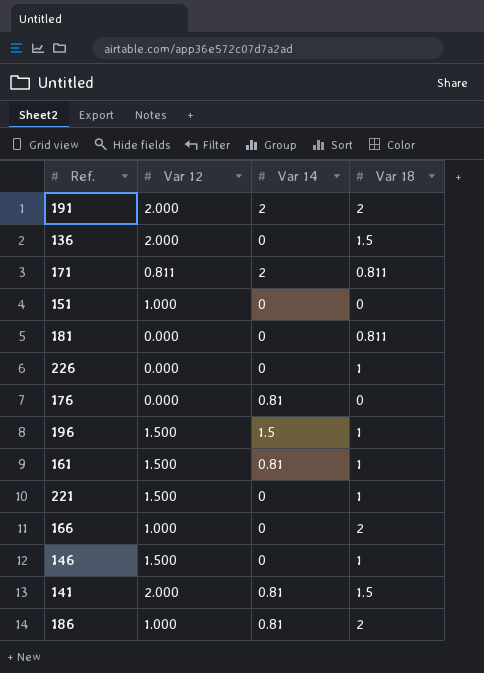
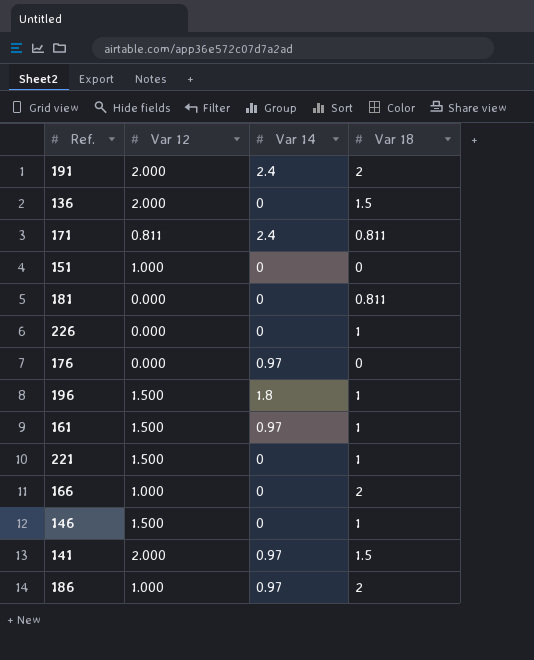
191 | Var 14: 2 -> 2.4
171 | Var 14: 2 -> 2.4
176 | Var 14: 0.81 -> 0.97
196 | Var 14: 1.5 -> 1.8
161 | Var 14: 0.81 -> 0.97
141 | Var 14: 0.81 -> 0.97
186 | Var 14: 0.81 -> 0.97

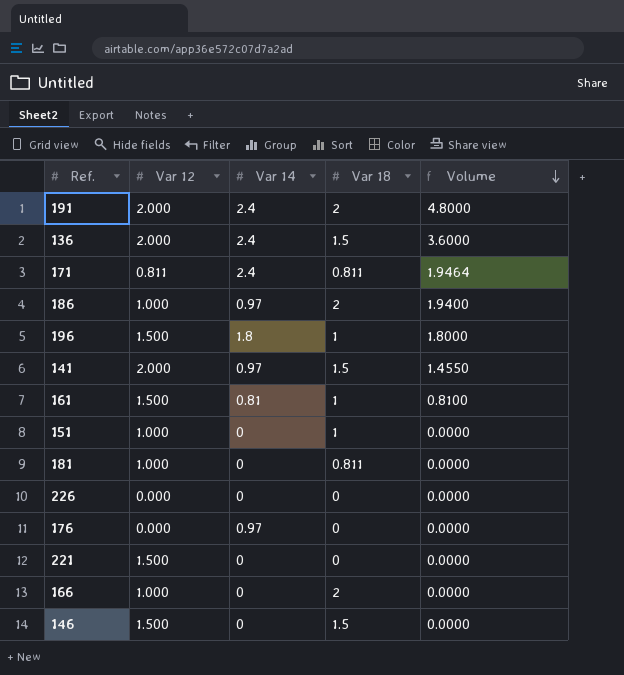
row order: none -> Volume descending
column Volume | formula: none -> [Var 14] * [Var 18]
136 | Var 14: 0 -> 2.4
161 | Var 14: 0.97 -> 0.81
151 | Var 18: 0 -> 1
181 | Var 12: 0.000 -> 1.000
226 | Var 18: 1 -> 0
221 | Var 18: 1 -> 0
146 | Var 18: 1 -> 1.5

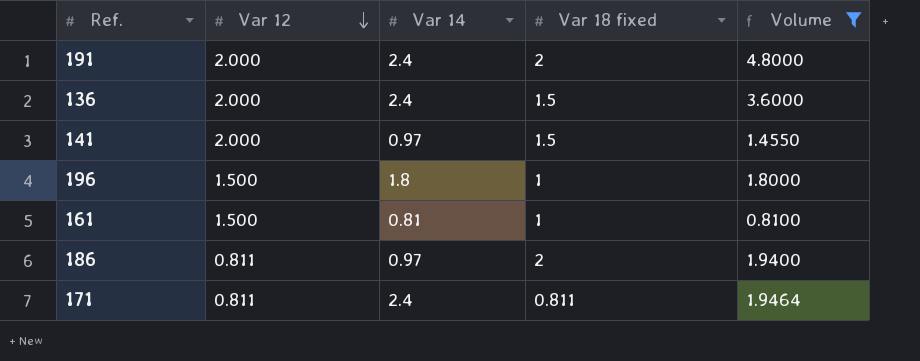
filter: none -> Volume != 0.0000
row order: Volume descending -> Var 12 descending
column name: Var 18 -> Var 18 fixed
186 | Var 12: 1.000 -> 0.811

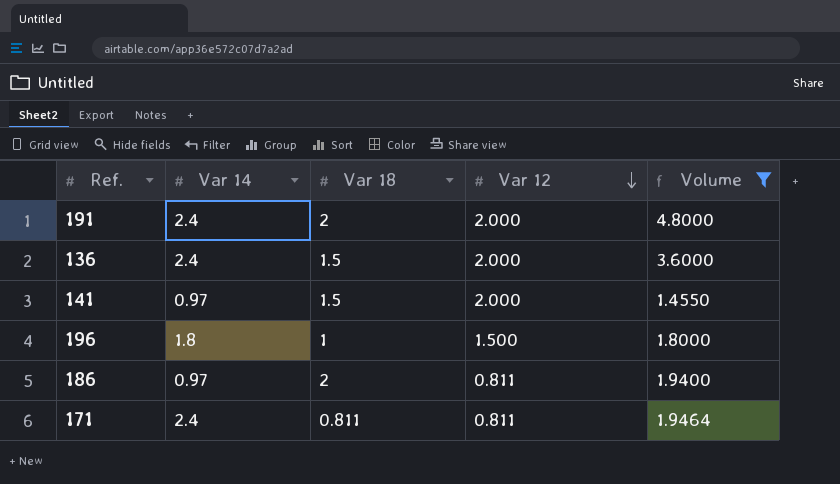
column name: Var 18 fixed -> Var 18
column Var 12 | position: 2 -> 4
row 161: 1.500 | 0.81 | 1 | 0.8100 -> none

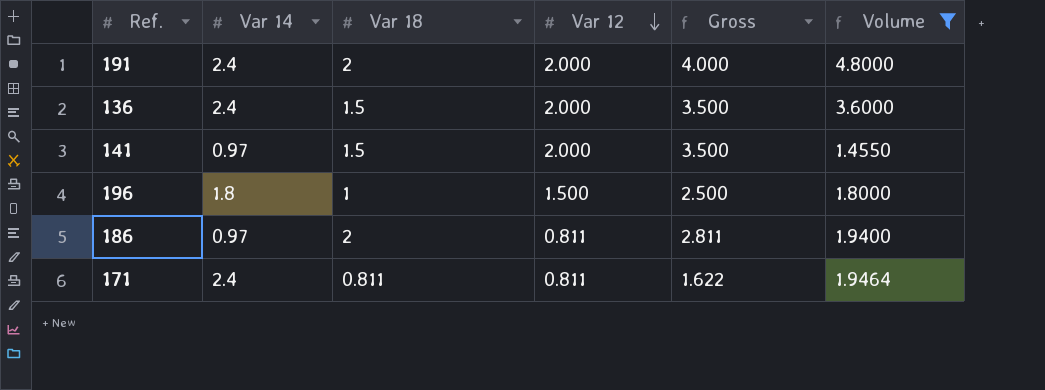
column Gross | formula: none -> [Var 18] + [Var 12]

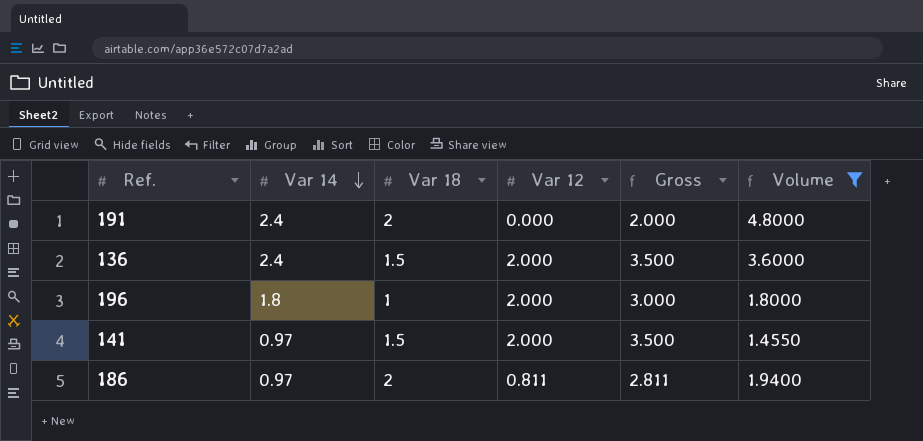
row order: Var 12 descending -> Var 14 descending
row 171: 2.4 | 0.811 | 0.811 | 1.622 | 1.9464 -> none
191 | Var 12: 2.000 -> 0.000
191 | Gross: 4.000 -> 2.000
196 | Var 12: 1.500 -> 2.000
196 | Gross: 2.500 -> 3.000

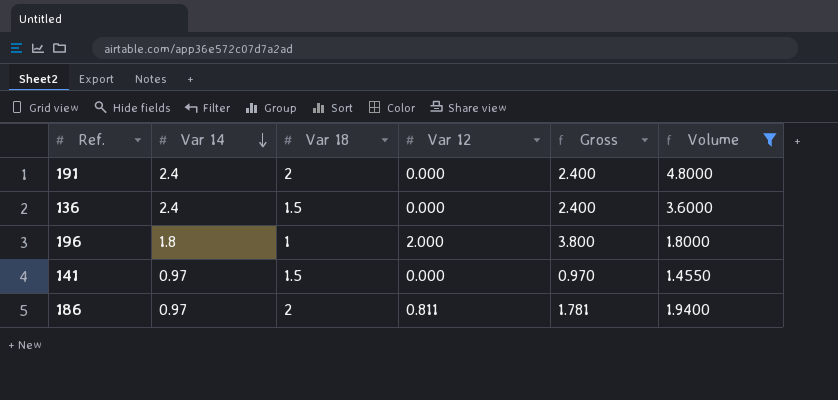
column Gross | formula: [Var 18] + [Var 12] -> [Var 14] + [Var 12]
136 | Var 12: 2.000 -> 0.000
141 | Var 12: 2.000 -> 0.000

